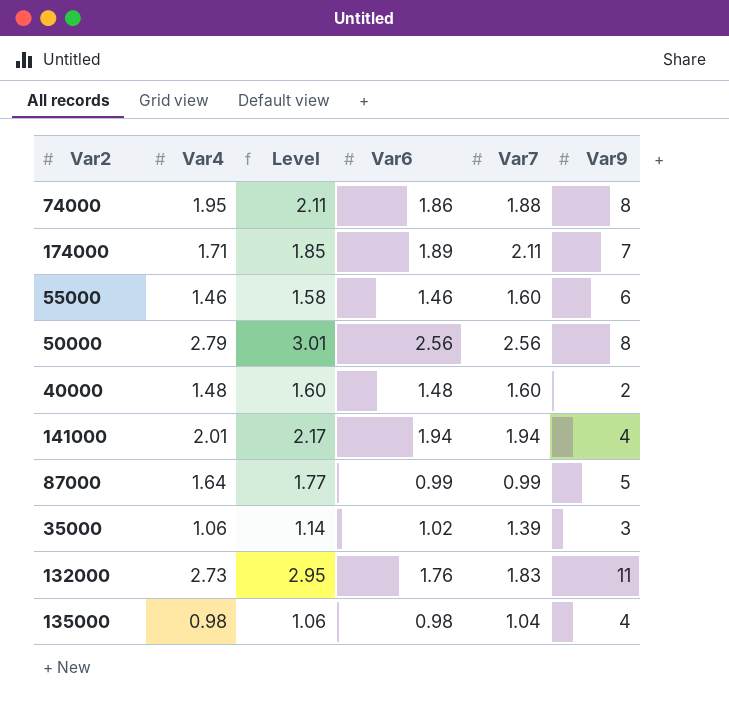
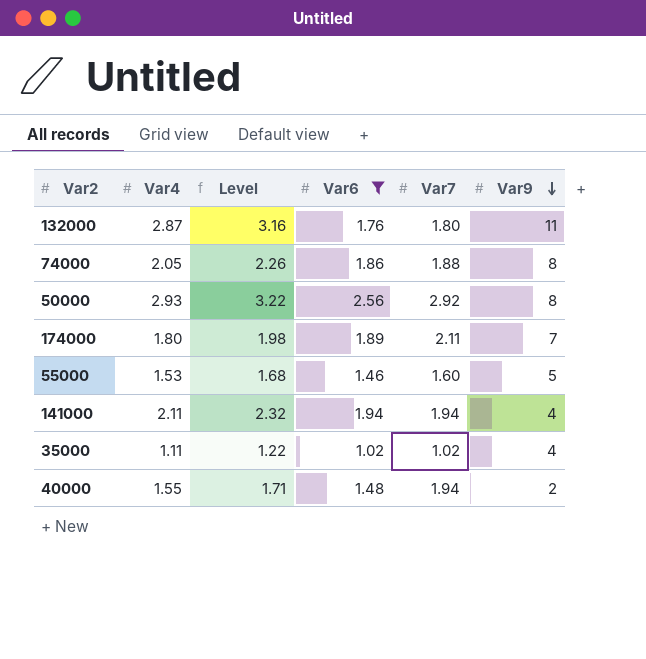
filter: none -> Var6 >= 1.02
row order: none -> Var9 descending
column Level | formula: [Var4] * 1.08 -> [Var4] * 1.1
132000 | Var4: 2.73 -> 2.87
132000 | Var7: 1.83 -> 1.80
74000 | Var4: 1.95 -> 2.05
50000 | Var4: 2.79 -> 2.93
50000 | Var7: 2.56 -> 2.92
174000 | Var4: 1.71 -> 1.80
55000 | Var4: 1.46 -> 1.53
55000 | Var9: 6 -> 5
141000 | Var4: 2.01 -> 2.11
35000 | Var4: 1.06 -> 1.11
35000 | Var7: 1.39 -> 1.02
35000 | Var9: 3 -> 4
40000 | Var4: 1.48 -> 1.55
40000 | Var7: 1.60 -> 1.94

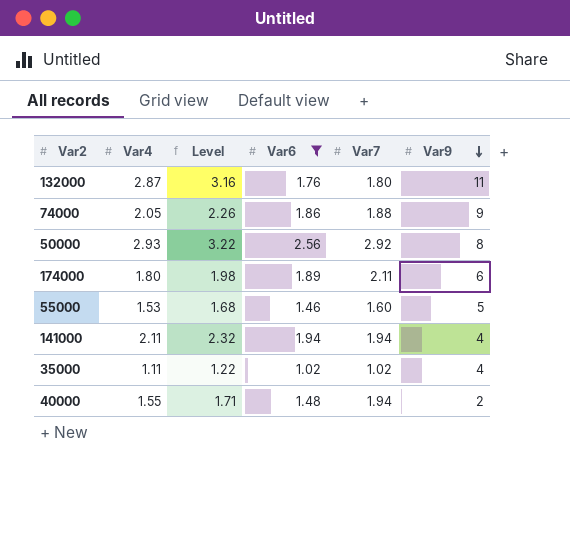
74000 | Var9: 8 -> 9
174000 | Var9: 7 -> 6

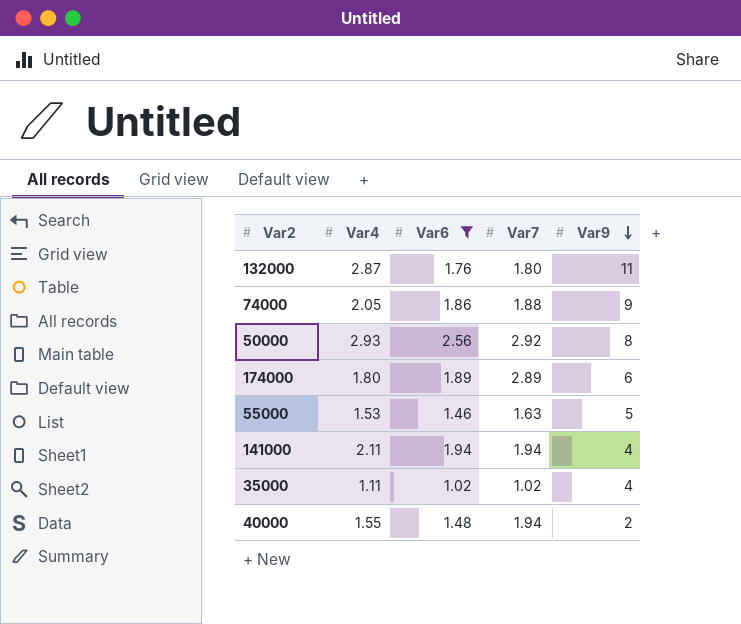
column Level | formula: [Var4] * 1.1 -> none
174000 | Var7: 2.11 -> 2.89
55000 | Var7: 1.60 -> 1.63

